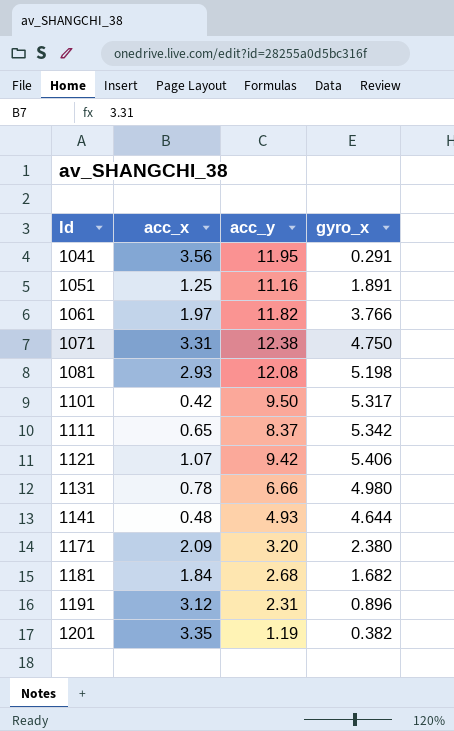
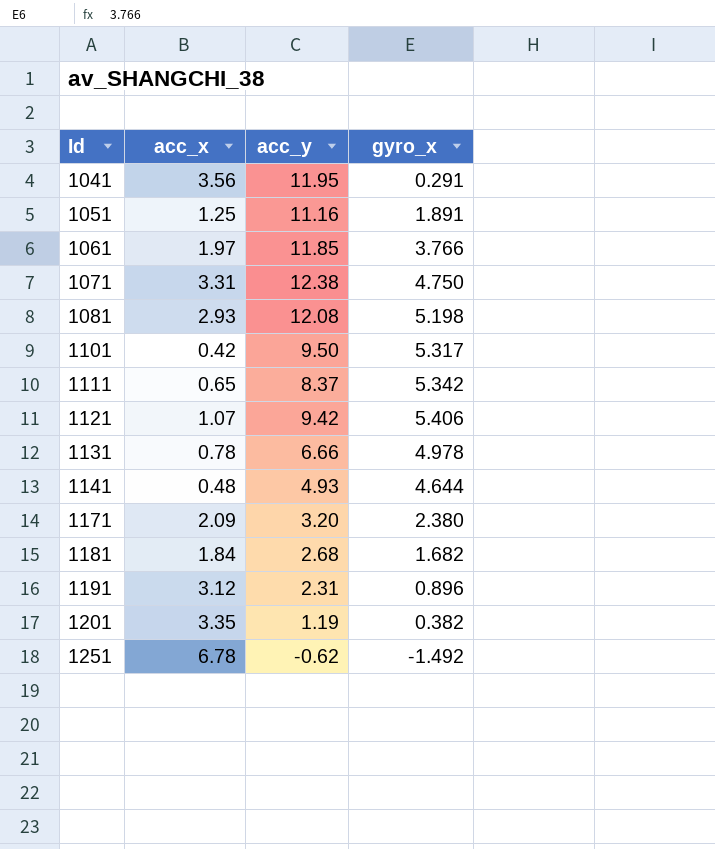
1061 | acc_y: 11.82 -> 11.85
1131 | gyro_x: 4.980 -> 4.978
row 1251: none -> 6.78 | -0.62 | -1.492

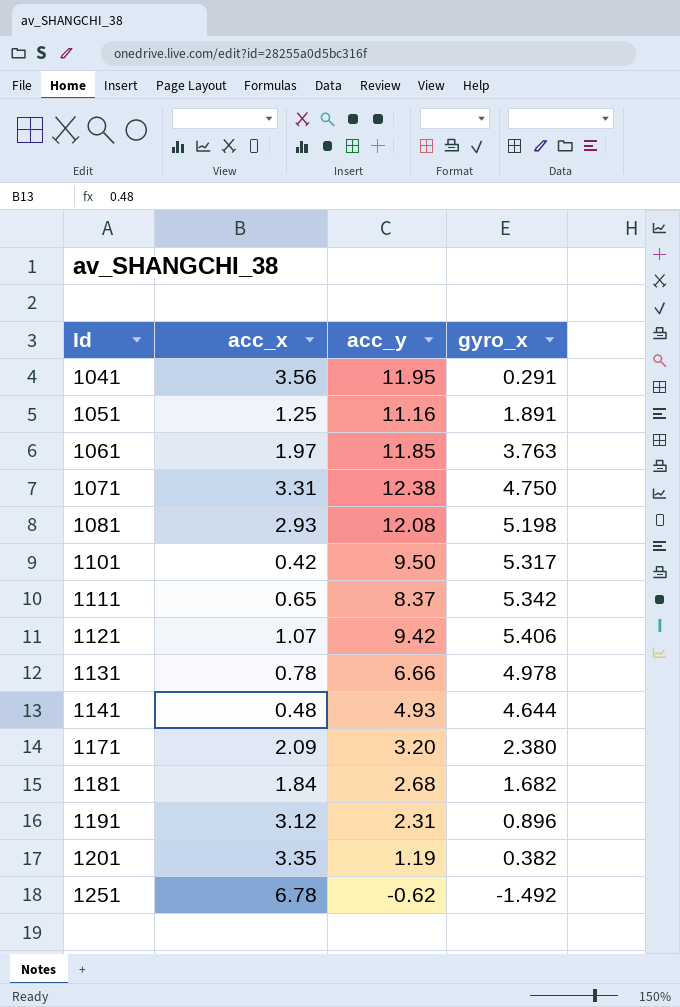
1061 | gyro_x: 3.766 -> 3.763

